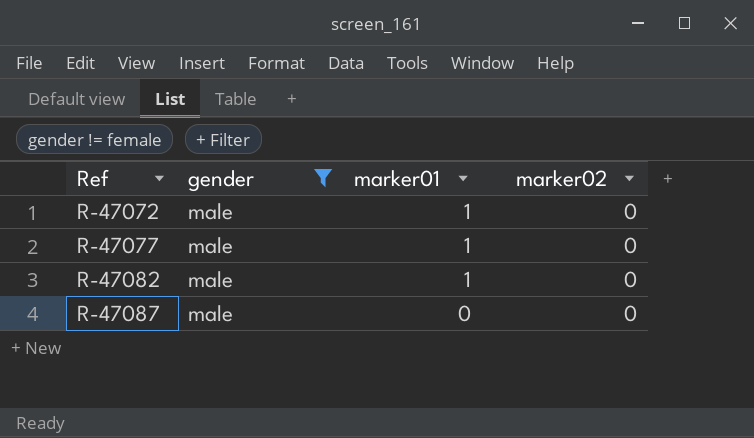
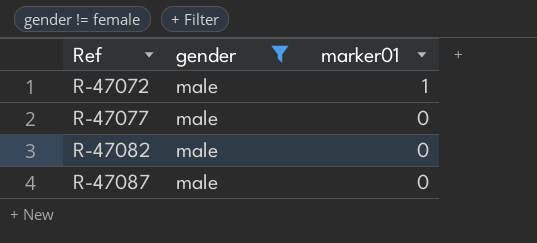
column marker02 | position: 4 -> none
R-47077 | marker01: 1 -> 0
R-47082 | marker01: 1 -> 0

